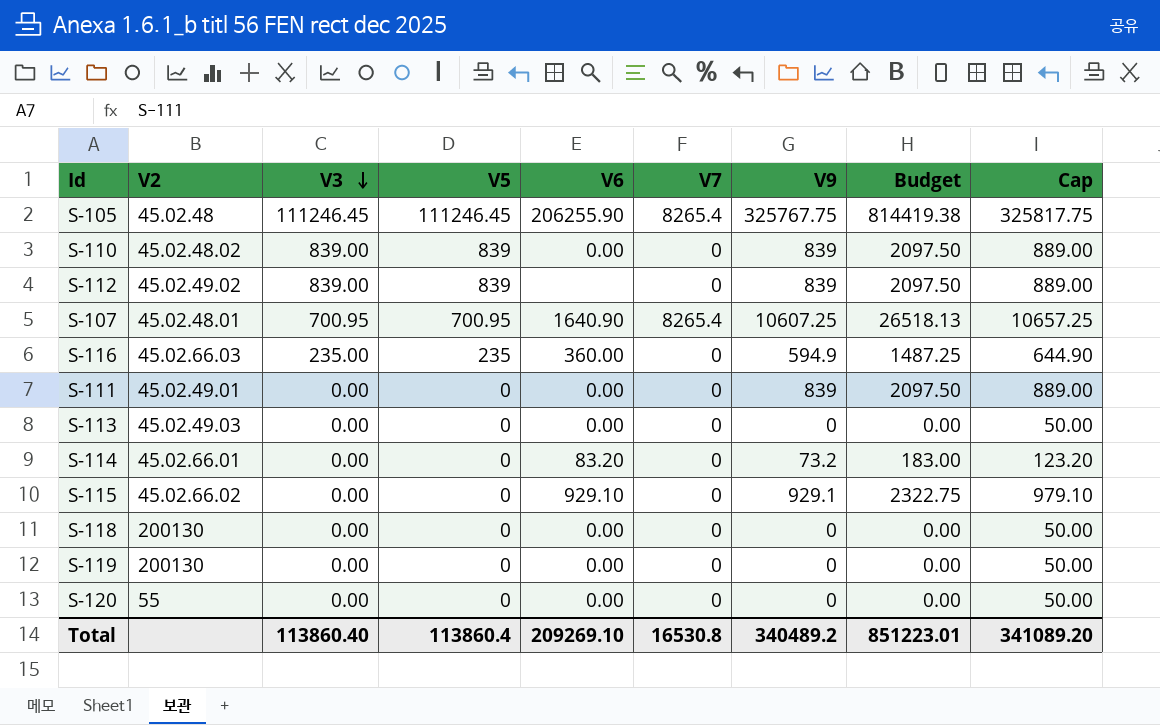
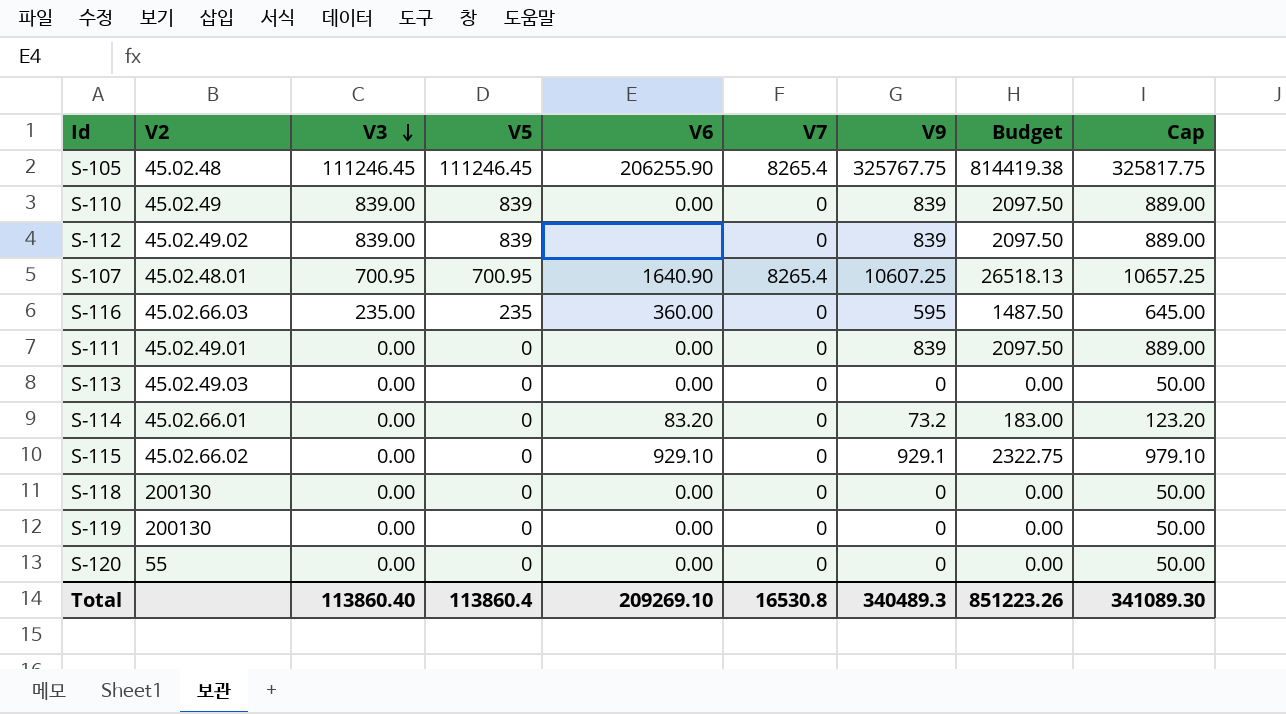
S-110 | V2: 45.02.48.02 -> 45.02.49
S-116 | V9: 594.9 -> 595
S-116 | Budget: 1487.25 -> 1487.50
S-116 | Cap: 644.90 -> 645.00
Total | V9: 340489.2 -> 340489.3
Total | Budget: 851223.01 -> 851223.26
Total | Cap: 341089.20 -> 341089.30

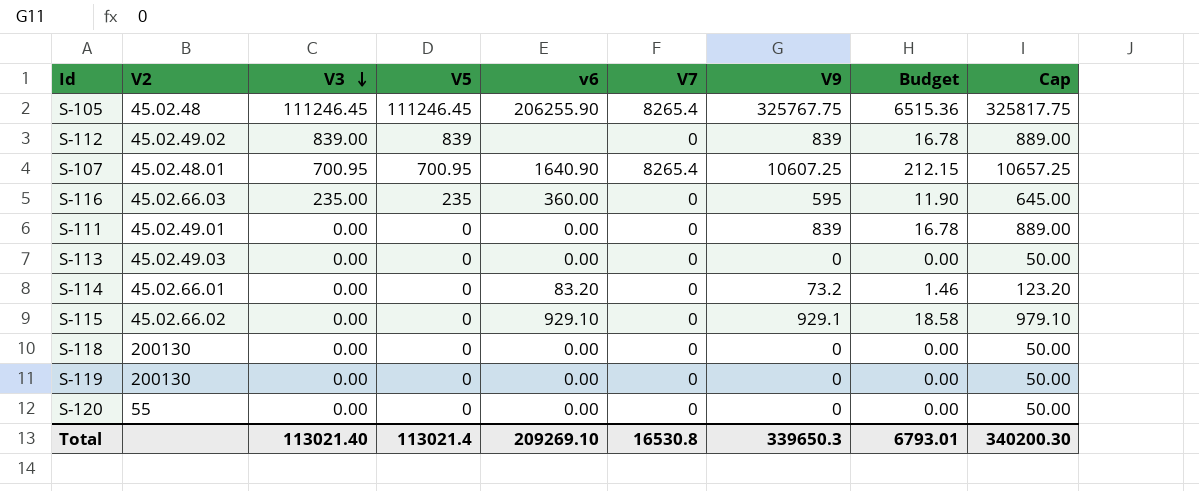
column name: V6 -> v6
column Budget | formula: [V9] * 2.5 -> [V9] * 0.02
row S-110: 45.02.49 | 839.00 | 839 | 0.00 | 0 | 839 | 2097.50 | 889.00 -> none
Total | V3: 113860.40 -> 113021.40
Total | V5: 113860.4 -> 113021.4
Total | V9: 340489.3 -> 339650.3
Total | Budget: 851223.26 -> 6793.01
Total | Cap: 341089.30 -> 340200.30

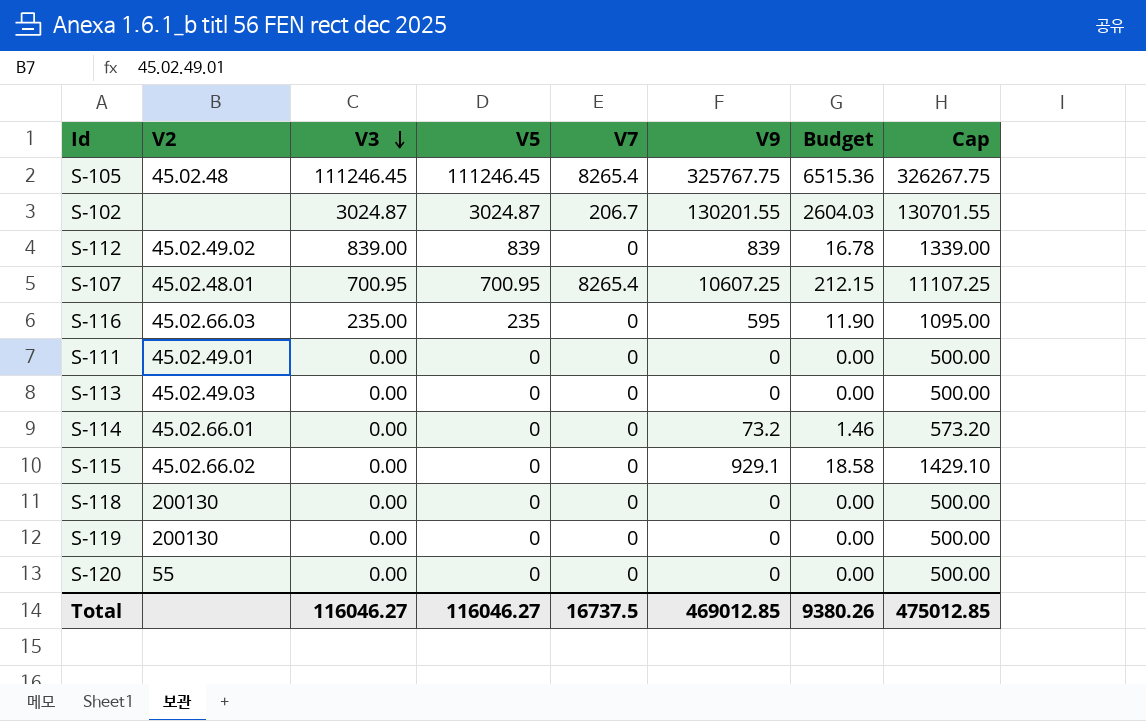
column v6 | position: 5 -> none
column Cap | formula: [V9] + 50 -> [V9] + 500
row S-102: none -> none | 3024.87 | 3024.87 | 206.7 | 130201.55 | 2604.03 | 130701.55
S-111 | V9: 839 -> 0
S-111 | Budget: 16.78 -> 0.00
Total | V3: 113021.40 -> 116046.27
Total | V5: 113021.4 -> 116046.27
Total | V7: 16530.8 -> 16737.5
Total | V9: 339650.3 -> 469012.85
Total | Budget: 6793.01 -> 9380.26
Total | Cap: 340200.30 -> 475012.85

